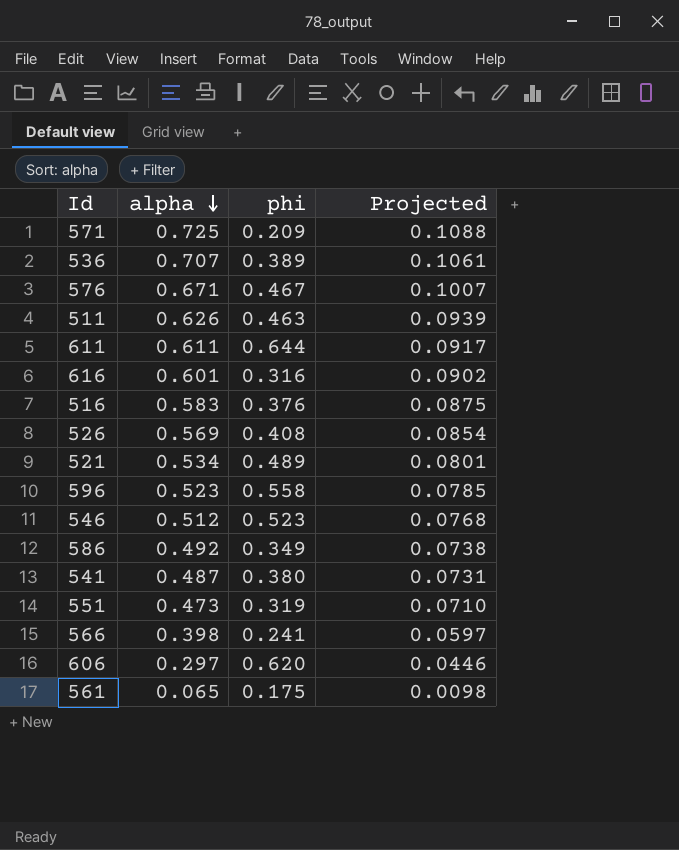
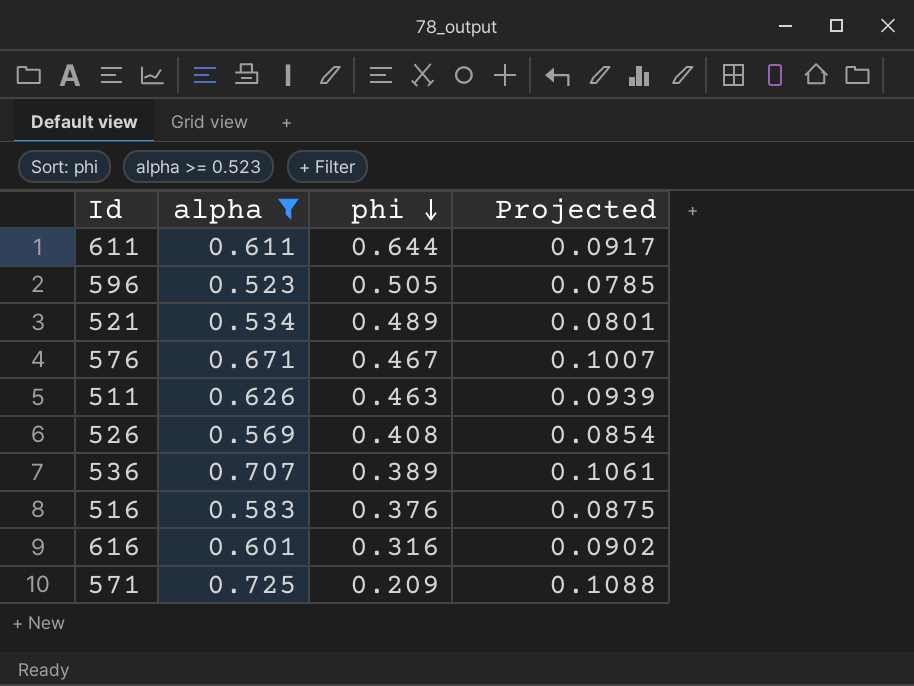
filter: none -> alpha >= 0.523
row order: alpha descending -> phi descending
596 | phi: 0.558 -> 0.505

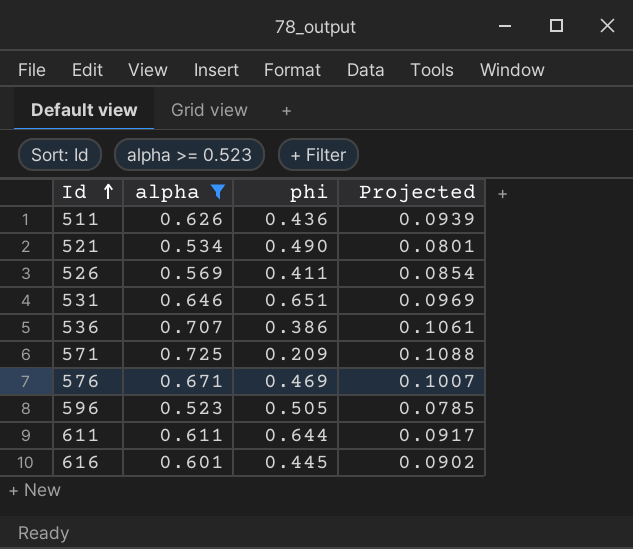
row order: phi descending -> Id ascending
row 516: 0.583 | 0.376 | 0.0875 -> none
511 | phi: 0.463 -> 0.436
521 | phi: 0.489 -> 0.490
526 | phi: 0.408 -> 0.411
row 531: none -> 0.646 | 0.651 | 0.0969
536 | phi: 0.389 -> 0.386
576 | phi: 0.467 -> 0.469
616 | phi: 0.316 -> 0.445

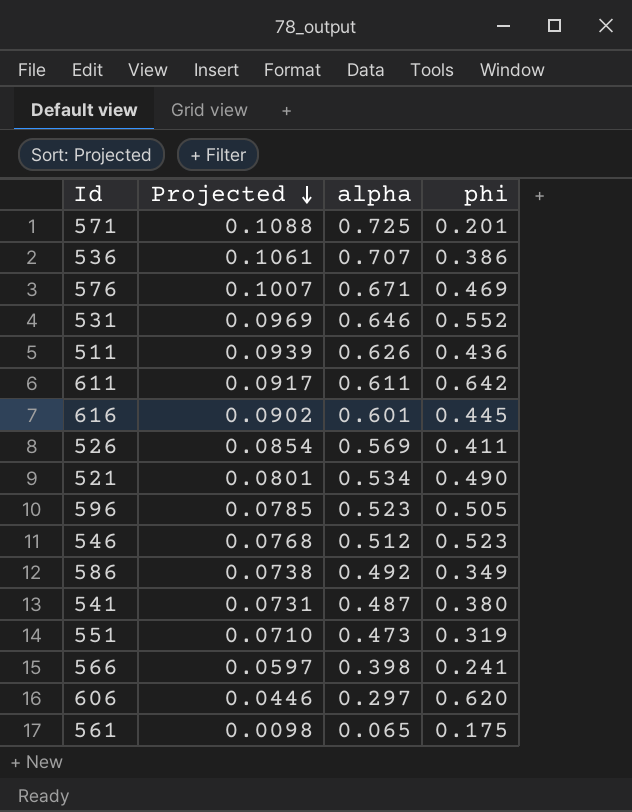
filter: alpha >= 0.523 -> none
row order: Id ascending -> Projected descending
column Projected | position: 4 -> 2
571 | phi: 0.209 -> 0.201
531 | phi: 0.651 -> 0.552
611 | phi: 0.644 -> 0.642

